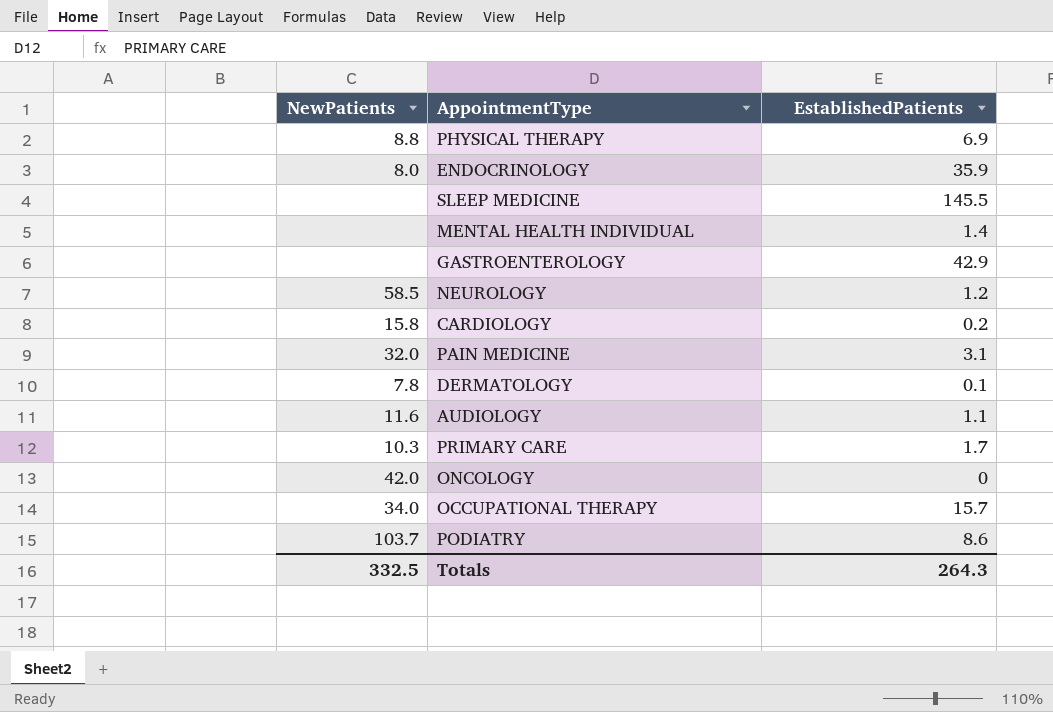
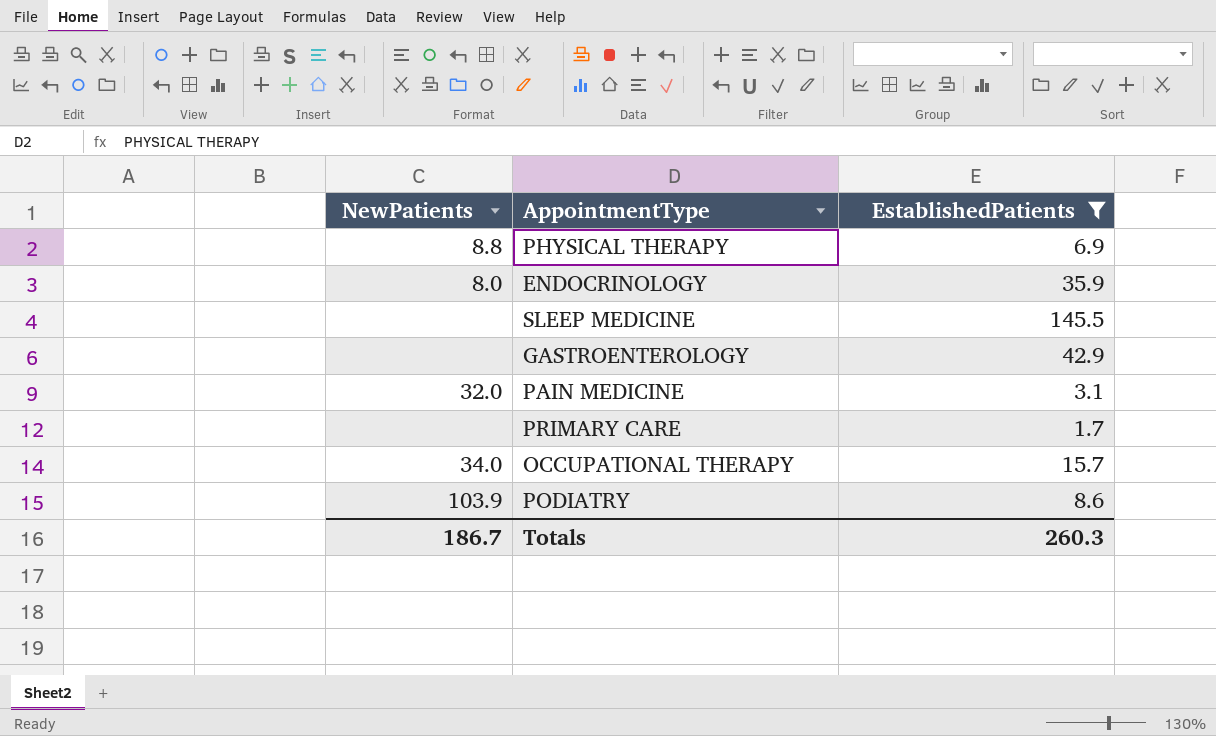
filter: none -> EstablishedPatients >= 1.7
PRIMARY CARE | NewPatients: 10.3 -> none
PODIATRY | NewPatients: 103.7 -> 103.9
Totals | NewPatients: 332.5 -> 186.7
Totals | EstablishedPatients: 264.3 -> 260.3

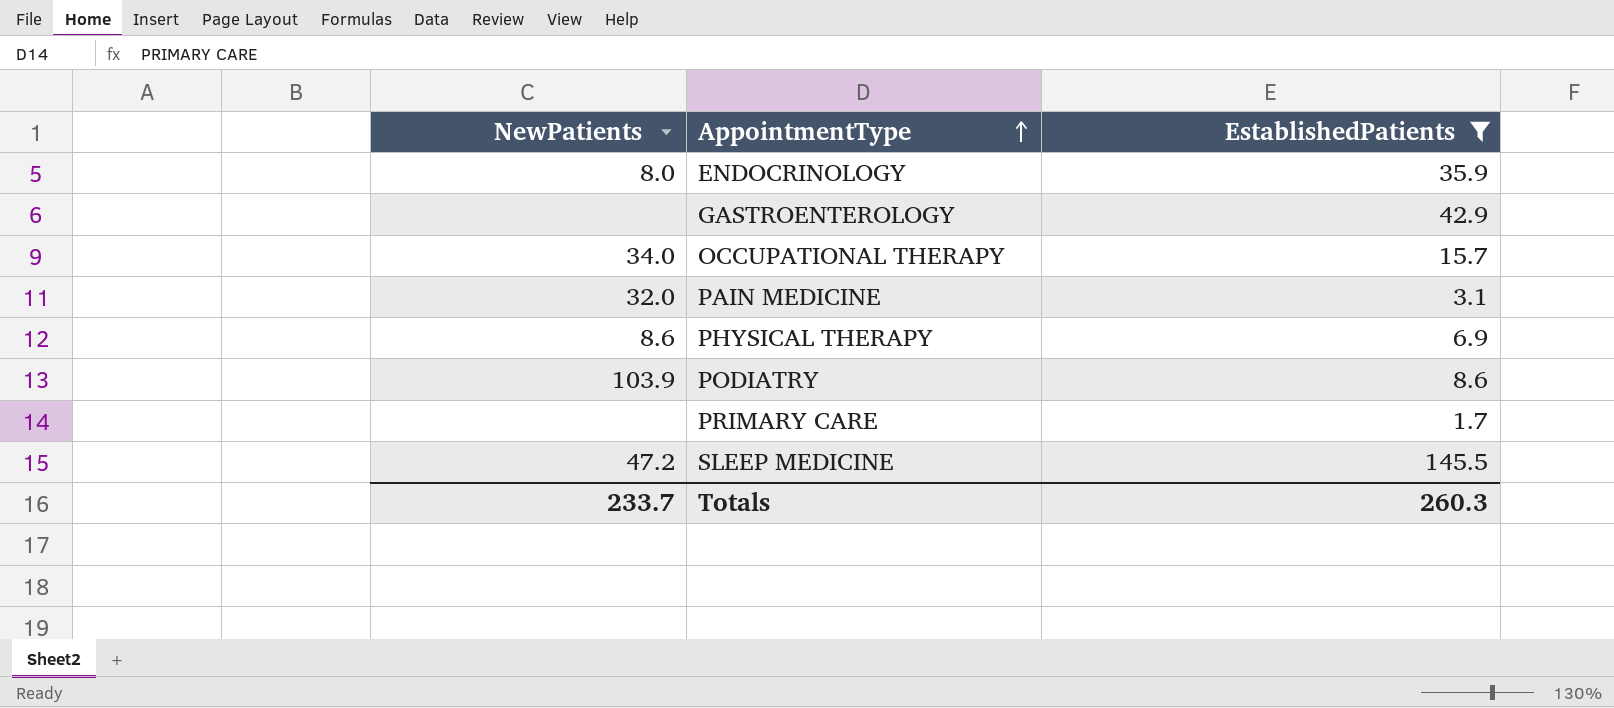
row order: none -> AppointmentType ascending
PHYSICAL THERAPY | NewPatients: 8.8 -> 8.6
SLEEP MEDICINE | NewPatients: none -> 47.2
Totals | NewPatients: 186.7 -> 233.7

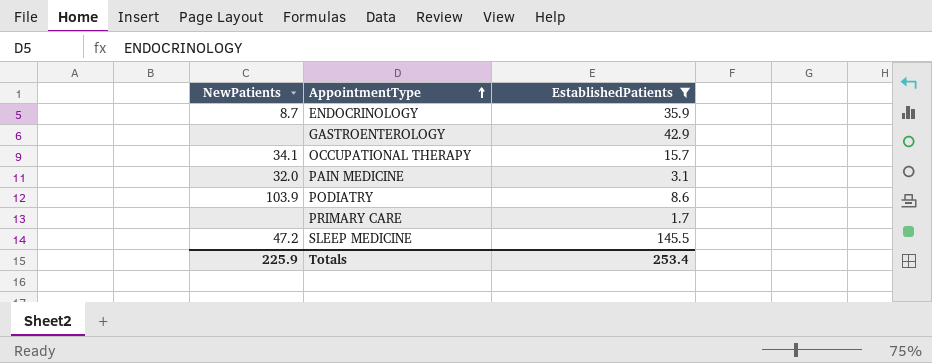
row PHYSICAL THERAPY: 8.6 | 6.9 -> none
ENDOCRINOLOGY | NewPatients: 8.0 -> 8.7
OCCUPATIONAL THERAPY | NewPatients: 34.0 -> 34.1
Totals | NewPatients: 233.7 -> 225.9
Totals | EstablishedPatients: 260.3 -> 253.4

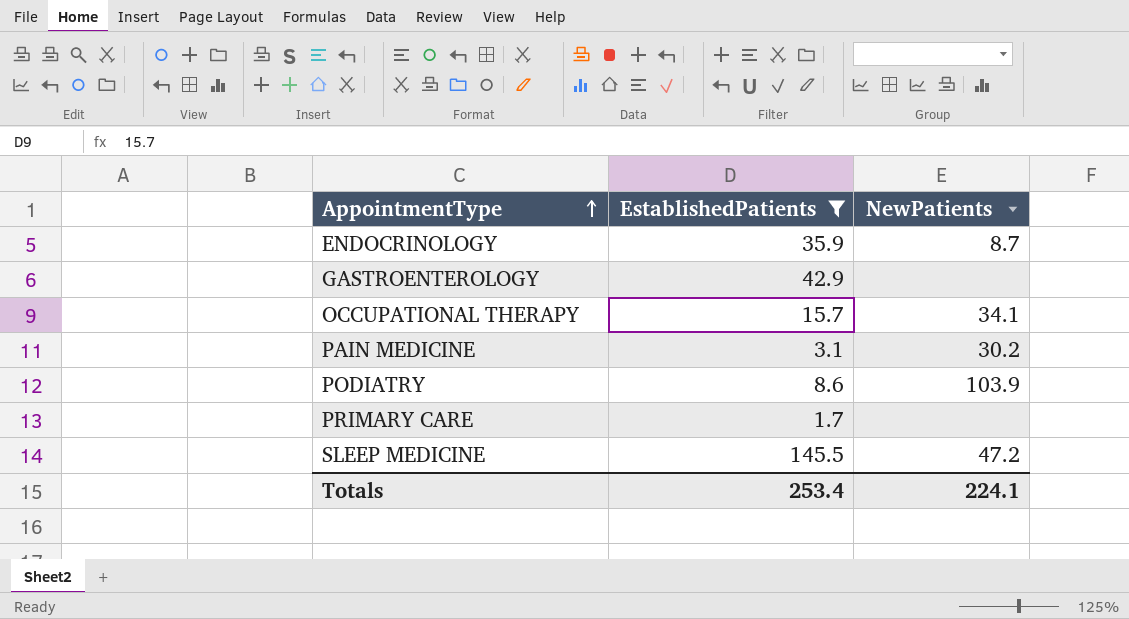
column NewPatients | position: 1 -> 3
PAIN MEDICINE | NewPatients: 32.0 -> 30.2
Totals | NewPatients: 225.9 -> 224.1

